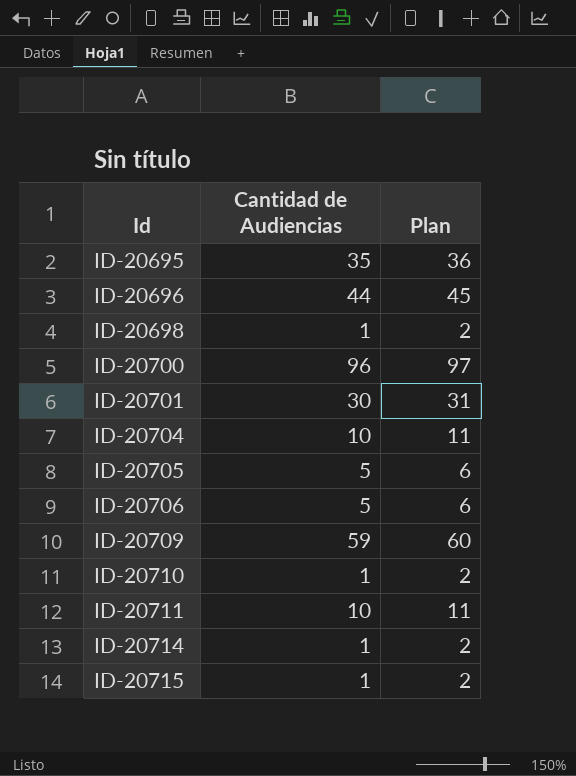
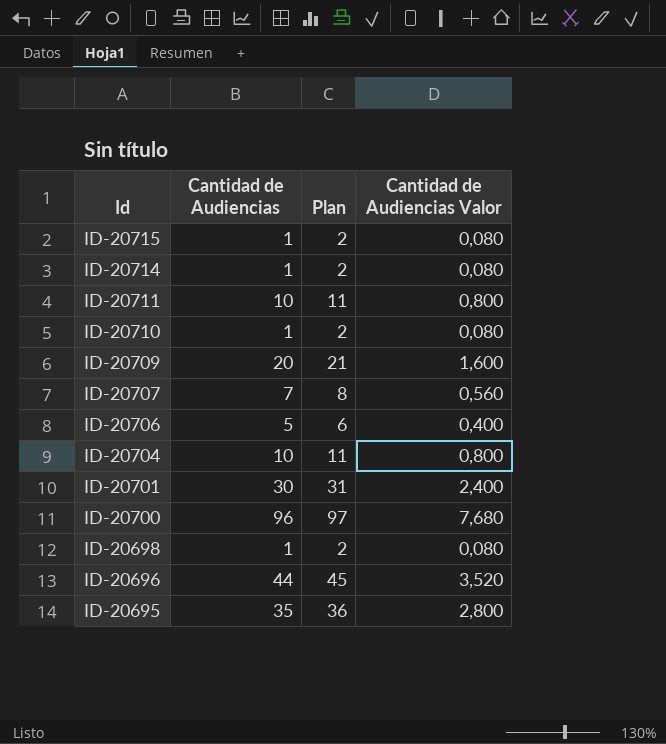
row order: Id ascending -> Id descending
column Cantidad de Audiencias Valor | formula: none -> [Cantidad de Audiencias] * 0,08
row ID-20705: 5 | 6 -> none
ID-20709 | Cantidad de Audiencias: 59 -> 20
ID-20709 | Plan: 60 -> 21
row ID-20707: none -> 7 | 8 | 0,560

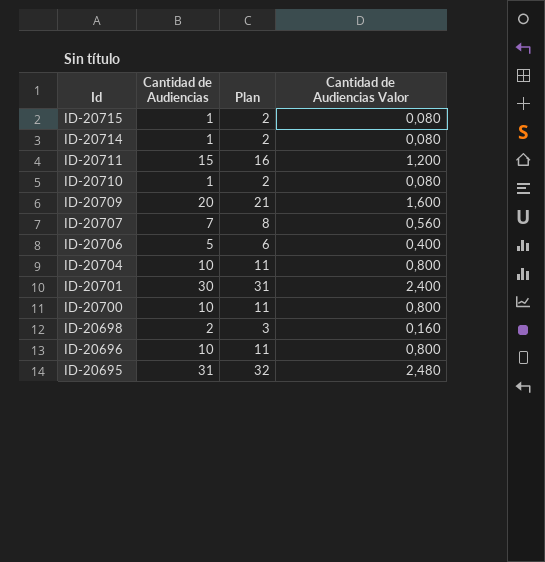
ID-20711 | Cantidad de Audiencias: 10 -> 15
ID-20711 | Plan: 11 -> 16
ID-20711 | Cantidad de Audiencias Valor: 0,800 -> 1,200
ID-20700 | Cantidad de Audiencias: 96 -> 10
ID-20700 | Plan: 97 -> 11
ID-20700 | Cantidad de Audiencias Valor: 7,680 -> 0,800
ID-20698 | Cantidad de Audiencias: 1 -> 2
ID-20698 | Plan: 2 -> 3
ID-20698 | Cantidad de Audiencias Valor: 0,080 -> 0,160
ID-20696 | Cantidad de Audiencias: 44 -> 10
ID-20696 | Plan: 45 -> 11
ID-20696 | Cantidad de Audiencias Valor: 3,520 -> 0,800
ID-20695 | Cantidad de Audiencias: 35 -> 31
ID-20695 | Plan: 36 -> 32
ID-20695 | Cantidad de Audiencias Valor: 2,800 -> 2,480

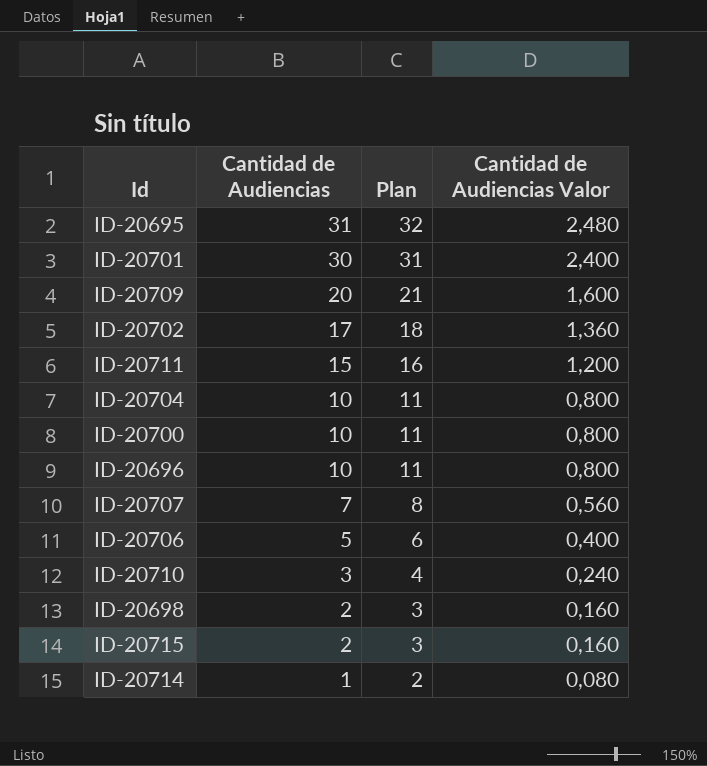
row order: Id descending -> Cantidad de Audiencias descending
row ID-20702: none -> 17 | 18 | 1,360
ID-20710 | Cantidad de Audiencias: 1 -> 3
ID-20710 | Plan: 2 -> 4
ID-20710 | Cantidad de Audiencias Valor: 0,080 -> 0,240
ID-20715 | Cantidad de Audiencias: 1 -> 2
ID-20715 | Plan: 2 -> 3
ID-20715 | Cantidad de Audiencias Valor: 0,080 -> 0,160

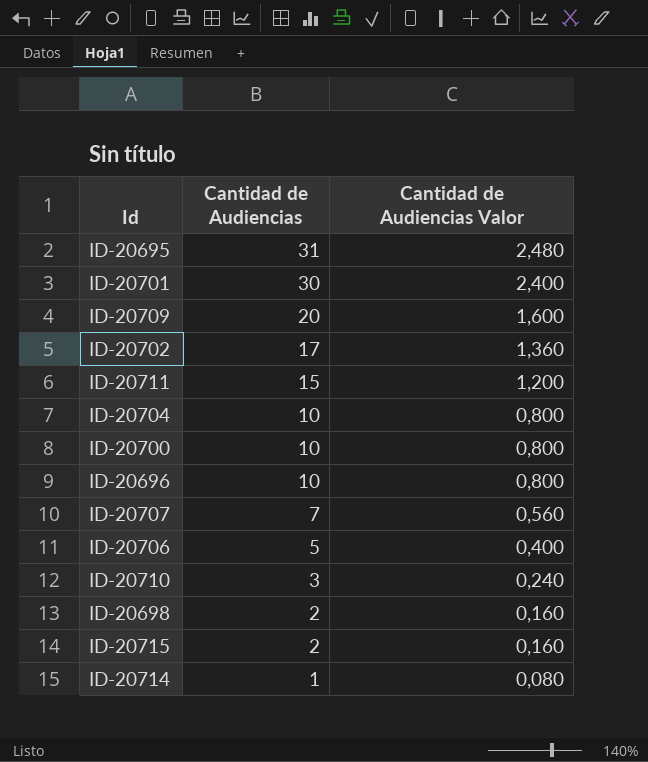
column Plan | formula: [Cantidad de Audiencias] + 1 -> none

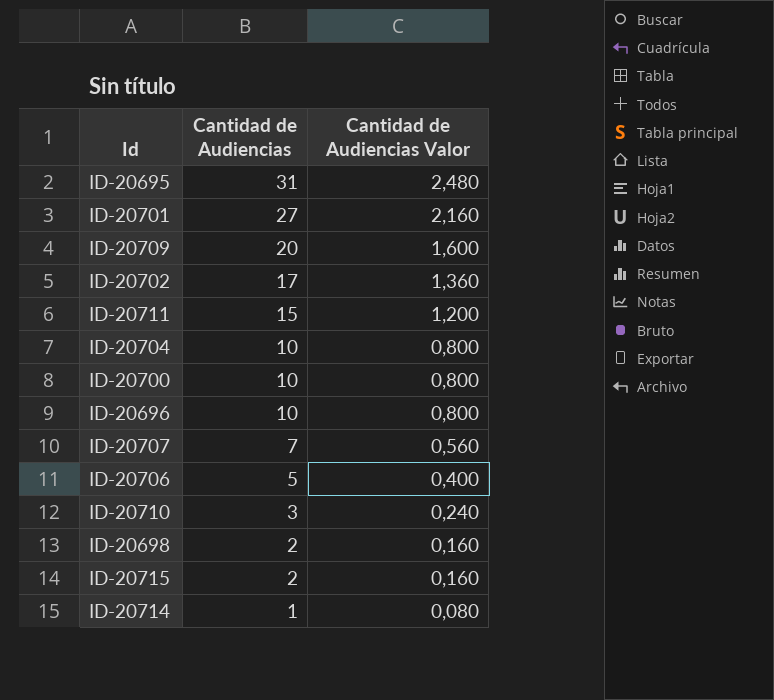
ID-20701 | Cantidad de Audiencias: 30 -> 27
ID-20701 | Cantidad de Audiencias Valor: 2,400 -> 2,160

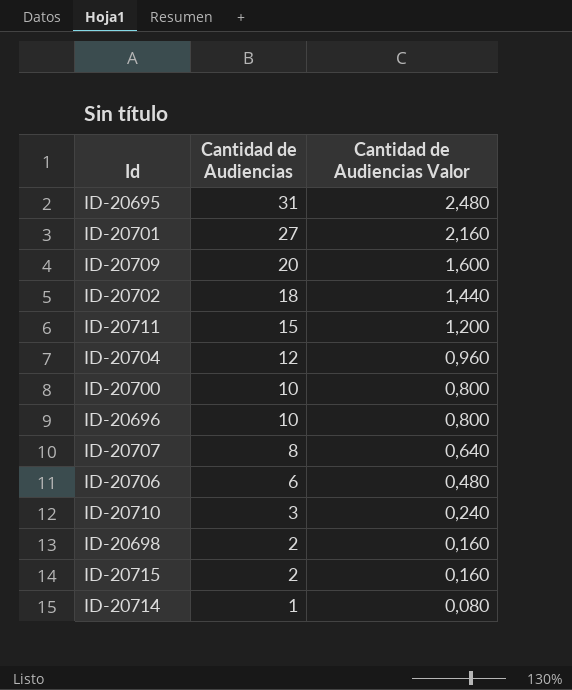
ID-20702 | Cantidad de Audiencias: 17 -> 18
ID-20702 | Cantidad de Audiencias Valor: 1,360 -> 1,440
ID-20704 | Cantidad de Audiencias: 10 -> 12
ID-20704 | Cantidad de Audiencias Valor: 0,800 -> 0,960
ID-20707 | Cantidad de Audiencias: 7 -> 8
ID-20707 | Cantidad de Audiencias Valor: 0,560 -> 0,640
ID-20706 | Cantidad de Audiencias: 5 -> 6
ID-20706 | Cantidad de Audiencias Valor: 0,400 -> 0,480

